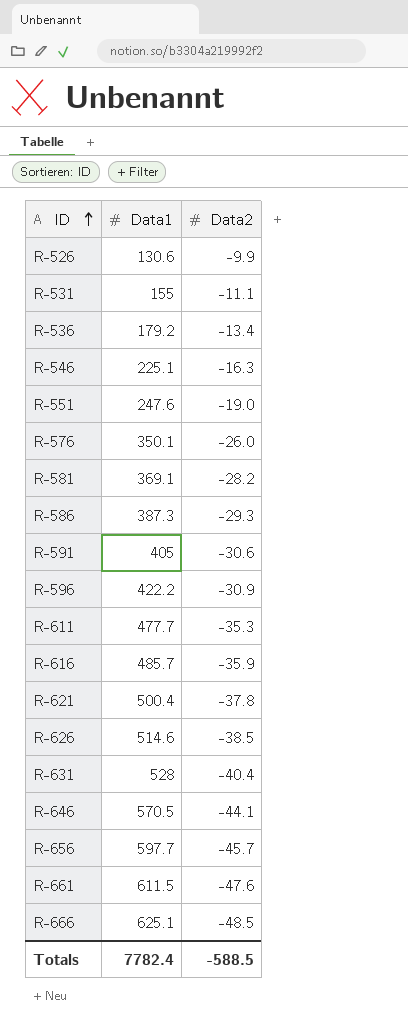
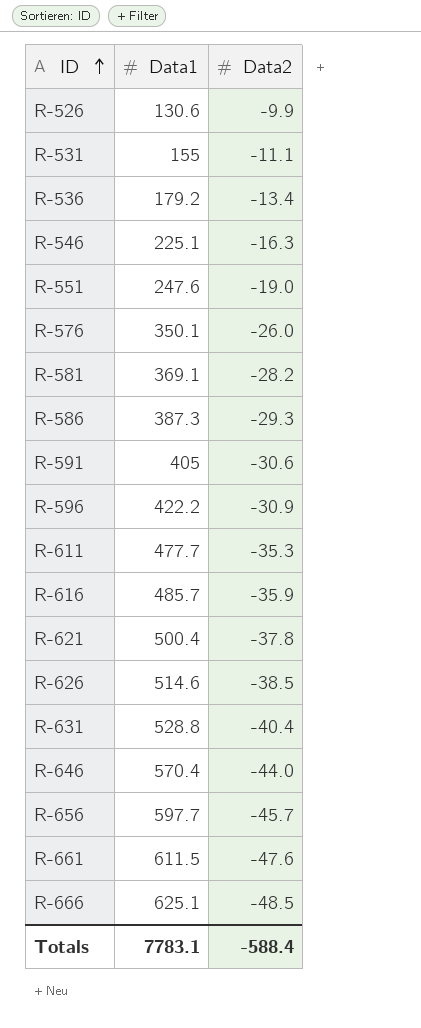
R-631 | Data1: 528 -> 528.8
R-646 | Data1: 570.5 -> 570.4
R-646 | Data2: -44.1 -> -44.0
Totals | Data1: 7782.4 -> 7783.1
Totals | Data2: -588.5 -> -588.4

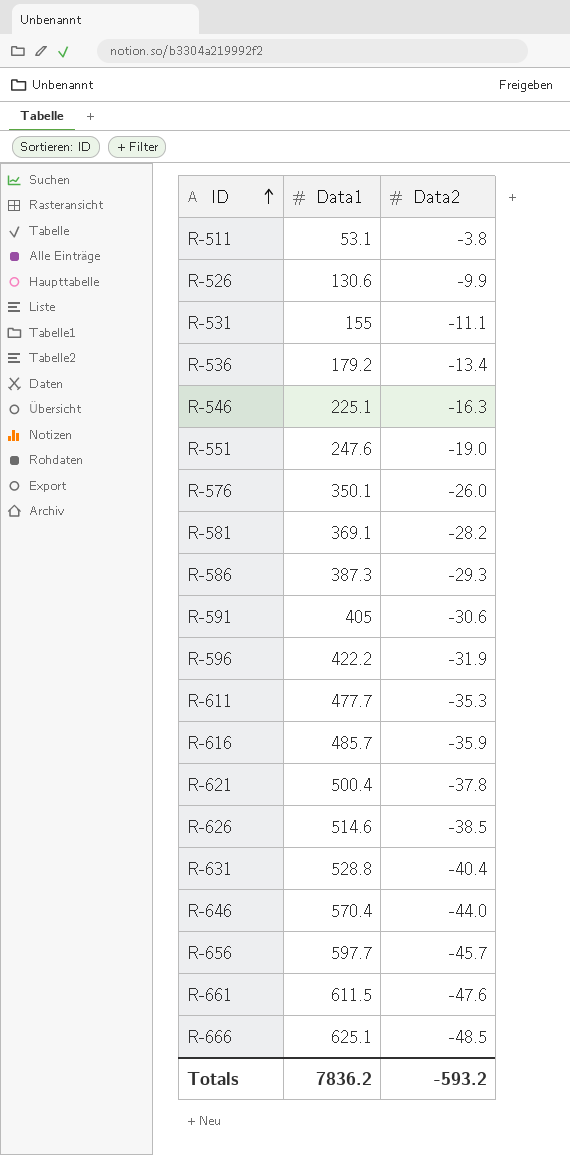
row R-511: none -> 53.1 | -3.8
R-596 | Data2: -30.9 -> -31.9
Totals | Data1: 7783.1 -> 7836.2
Totals | Data2: -588.4 -> -593.2

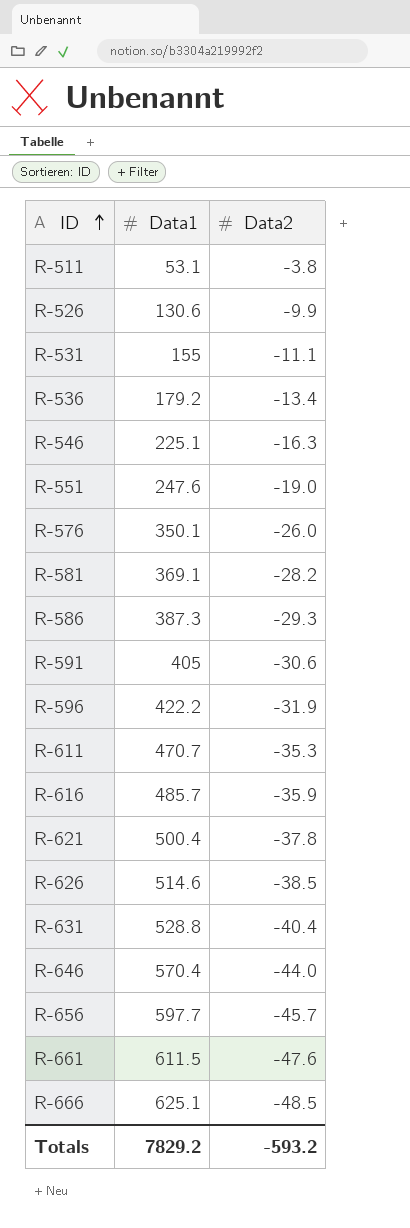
R-611 | Data1: 477.7 -> 470.7
Totals | Data1: 7836.2 -> 7829.2

